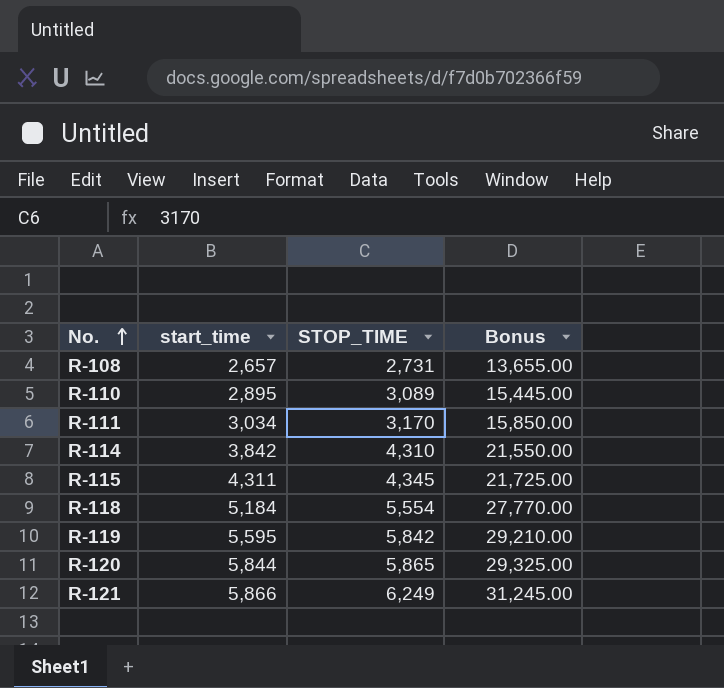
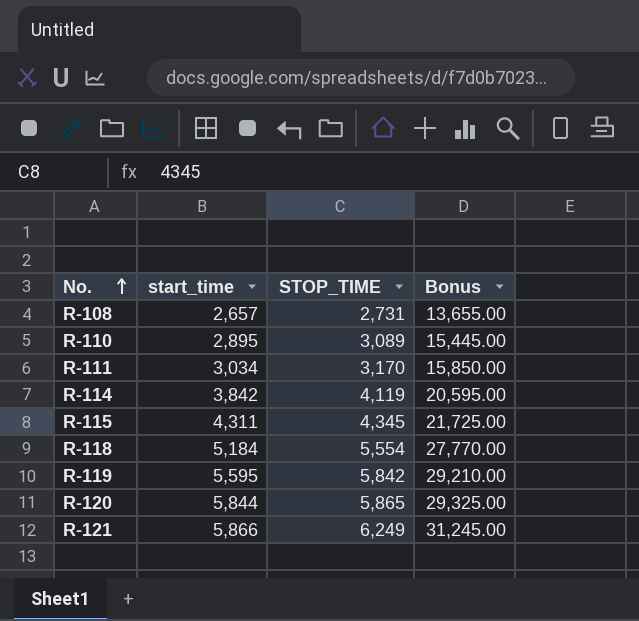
R-114 | STOP_TIME: 4,310 -> 4,119
R-114 | Bonus: 21,550.00 -> 20,595.00

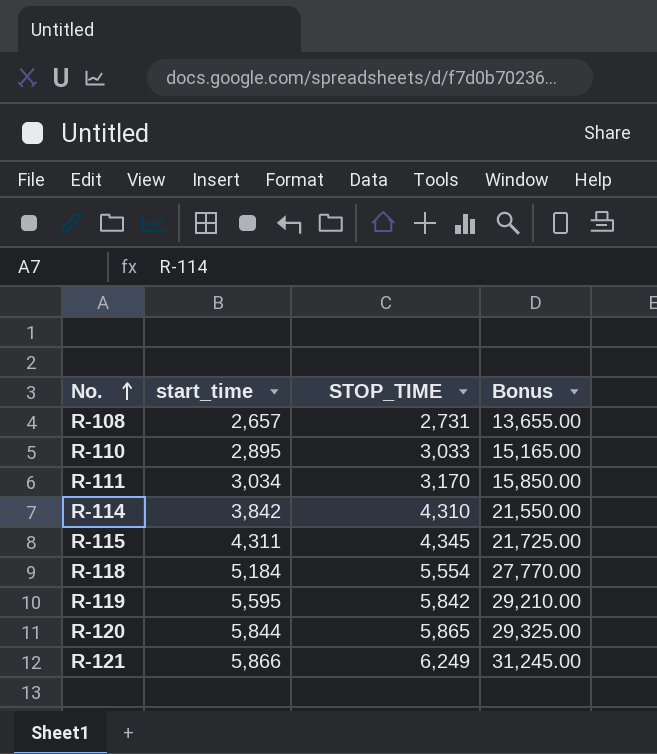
R-110 | STOP_TIME: 3,089 -> 3,033
R-110 | Bonus: 15,445.00 -> 15,165.00
R-114 | STOP_TIME: 4,119 -> 4,310
R-114 | Bonus: 20,595.00 -> 21,550.00

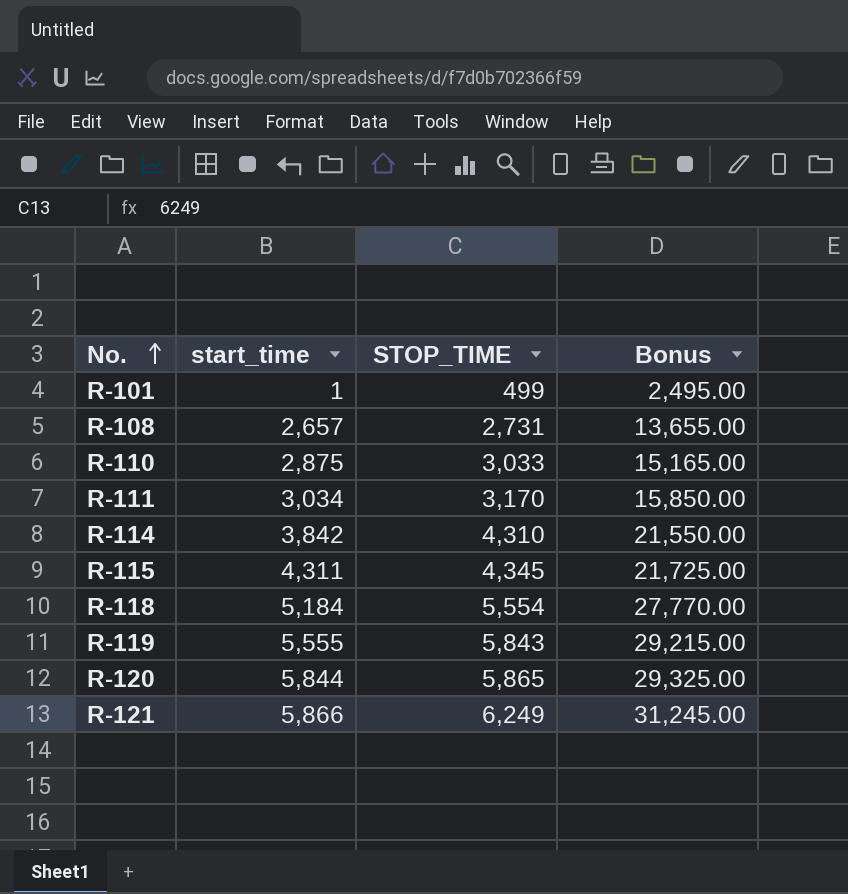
row R-101: none -> 1 | 499 | 2,495.00
R-110 | start_time: 2,895 -> 2,875
R-119 | start_time: 5,595 -> 5,555
R-119 | STOP_TIME: 5,842 -> 5,843
R-119 | Bonus: 29,210.00 -> 29,215.00

